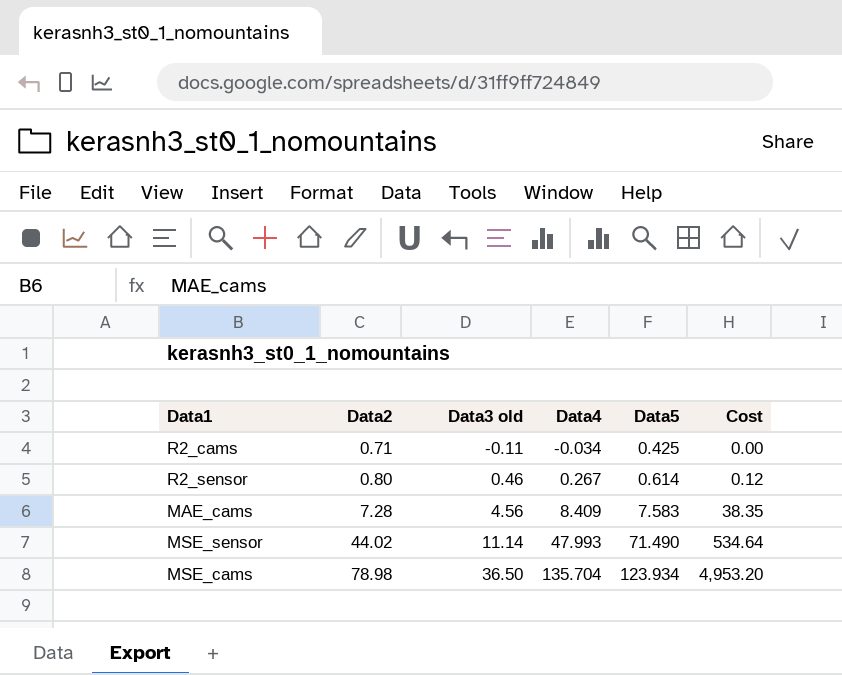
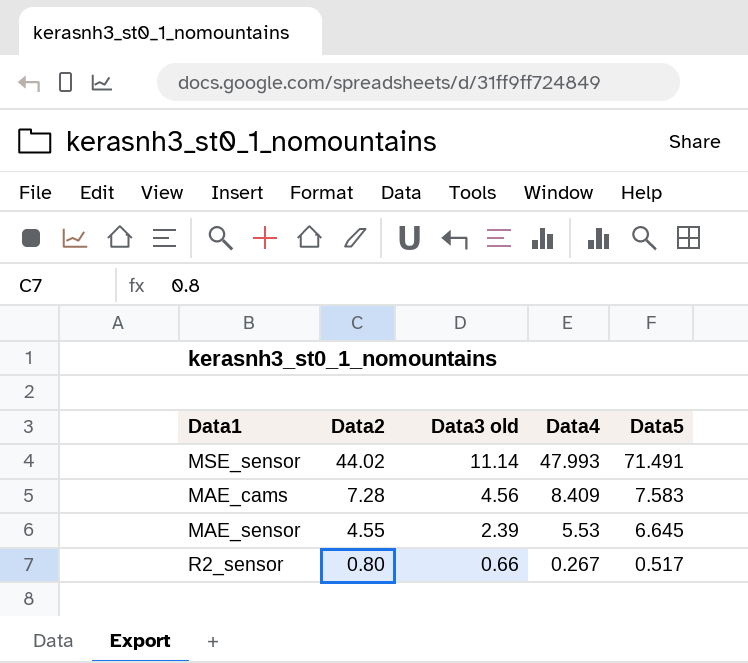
row order: Data2 ascending -> Data2 descending
column Cost | formula: [Data3 old] * [Data4] -> none
row R2_cams: 0.71 | -0.11 | -0.034 | 0.425 | 0.00 -> none
row MSE_cams: 78.98 | 36.50 | 135.704 | 123.934 | 4,953.20 -> none
MSE_sensor | Data5: 71.490 -> 71.491
row MAE_sensor: none -> 4.55 | 2.39 | 5.53 | 6.645
R2_sensor | Data3 old: 0.46 -> 0.66
R2_sensor | Data5: 0.614 -> 0.517

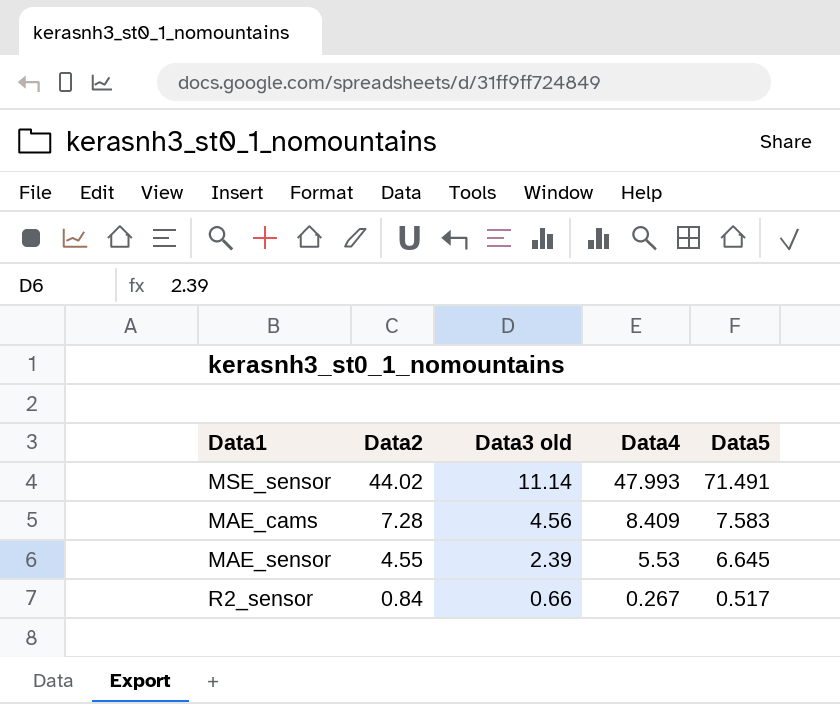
R2_sensor | Data2: 0.80 -> 0.84

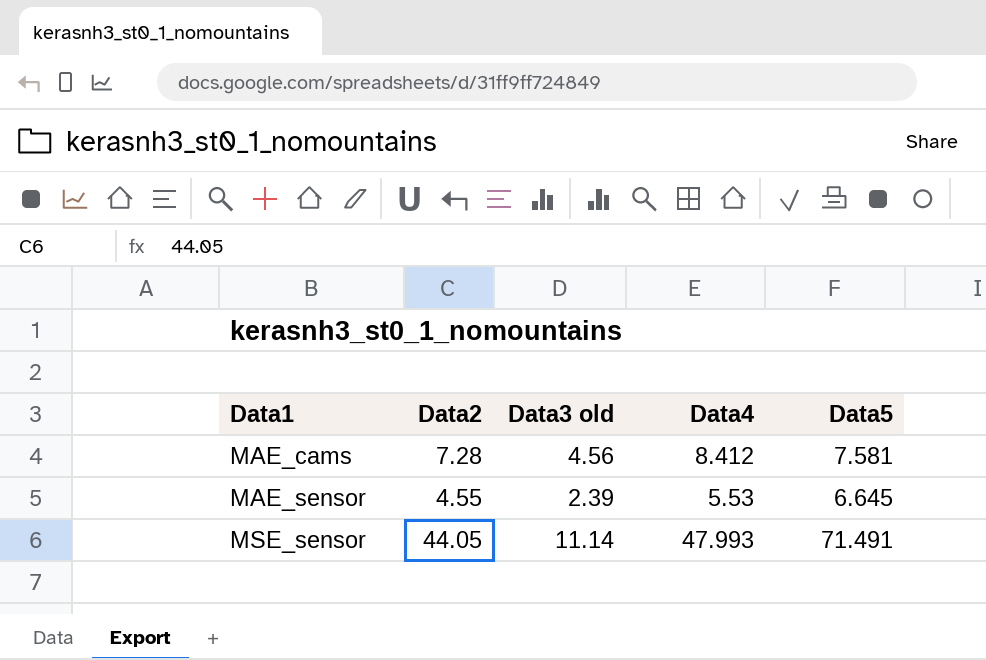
row order: Data2 descending -> Data1 ascending
row R2_sensor: 0.84 | 0.66 | 0.267 | 0.517 -> none
MAE_cams | Data4: 8.409 -> 8.412
MAE_cams | Data5: 7.583 -> 7.581
MSE_sensor | Data2: 44.02 -> 44.05

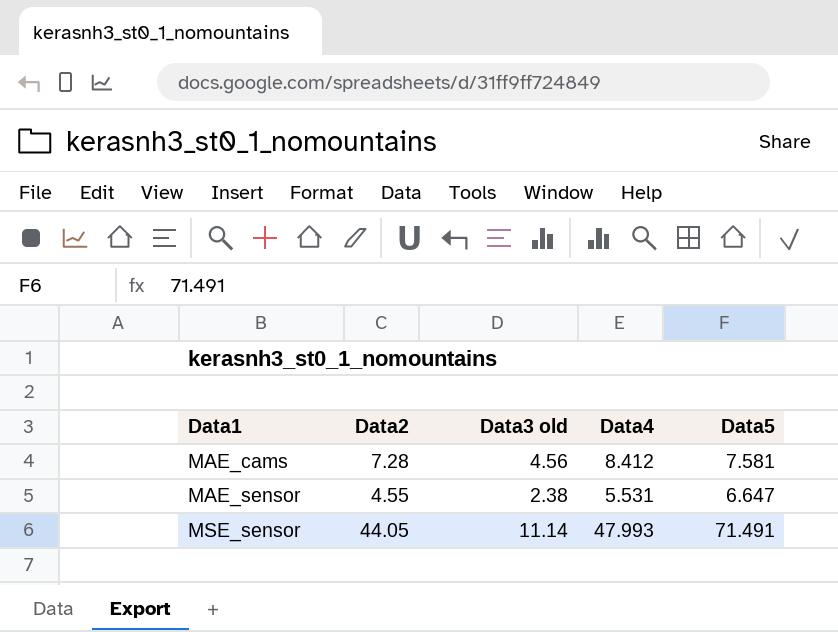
MAE_sensor | Data3 old: 2.39 -> 2.38
MAE_sensor | Data4: 5.53 -> 5.531
MAE_sensor | Data5: 6.645 -> 6.647

